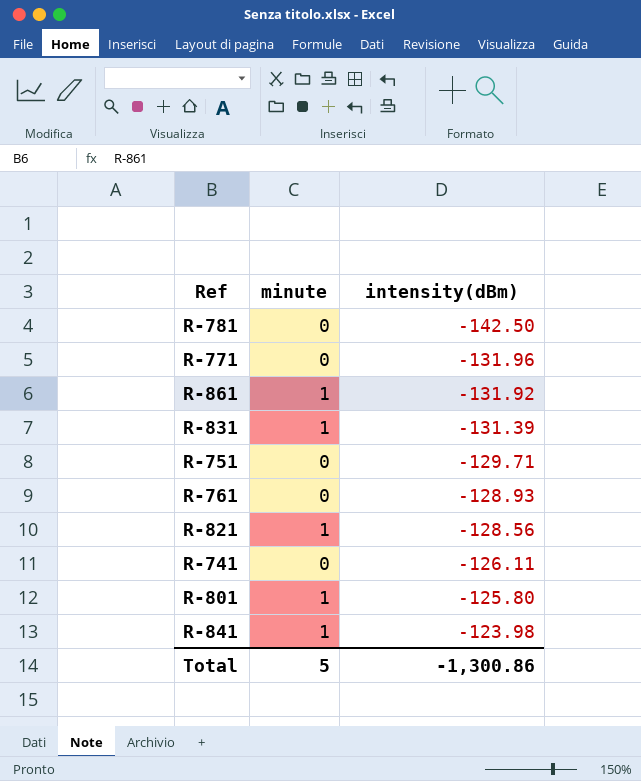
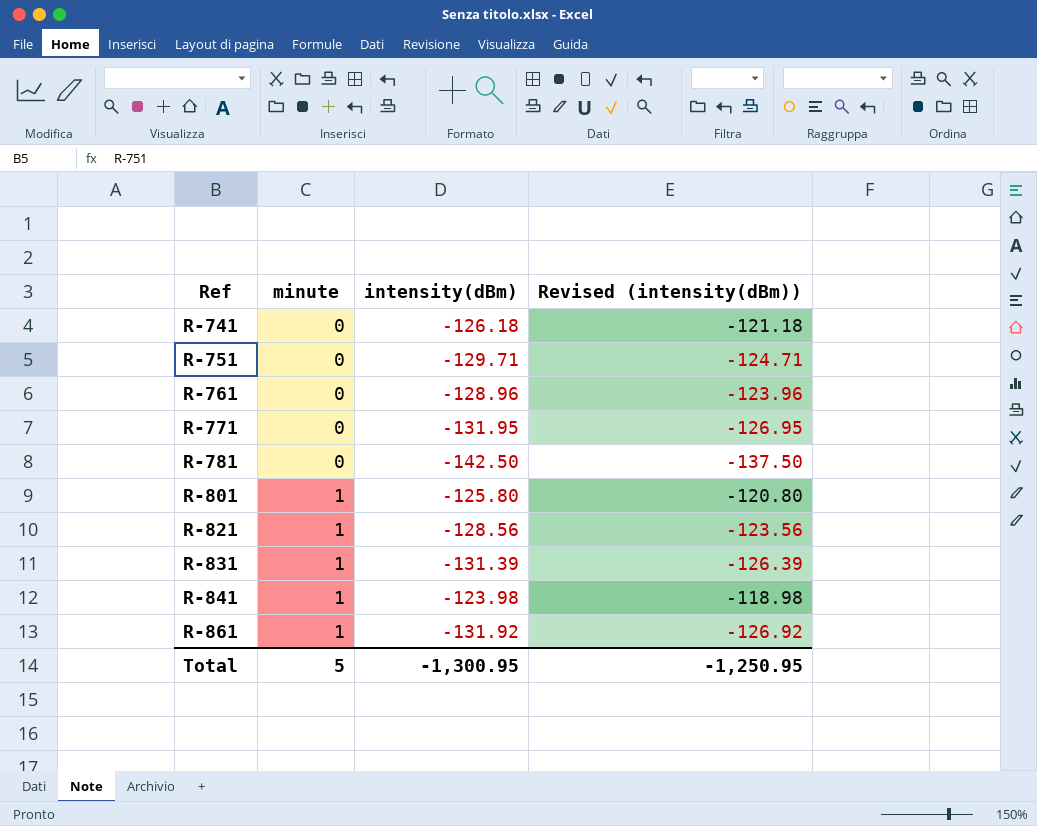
row order: intensity(dBm) ascending -> Ref ascending
column Revised (intensity(dBm)) | formula: none -> [intensity(dBm)] + 5
R-741 | intensity(dBm): -126.11 -> -126.18
R-761 | intensity(dBm): -128.93 -> -128.96
R-771 | intensity(dBm): -131.96 -> -131.95
Total | intensity(dBm): -1,300.86 -> -1,300.95

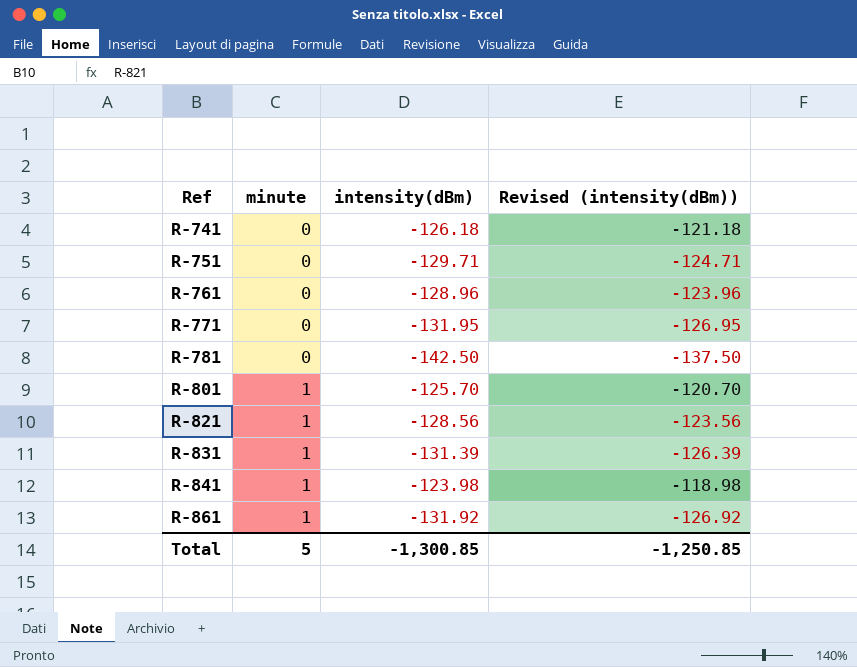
R-801 | intensity(dBm): -125.80 -> -125.70
R-801 | Revised (intensity(dBm)): -120.80 -> -120.70
Total | intensity(dBm): -1,300.95 -> -1,300.85
Total | Revised (intensity(dBm)): -1,250.95 -> -1,250.85

